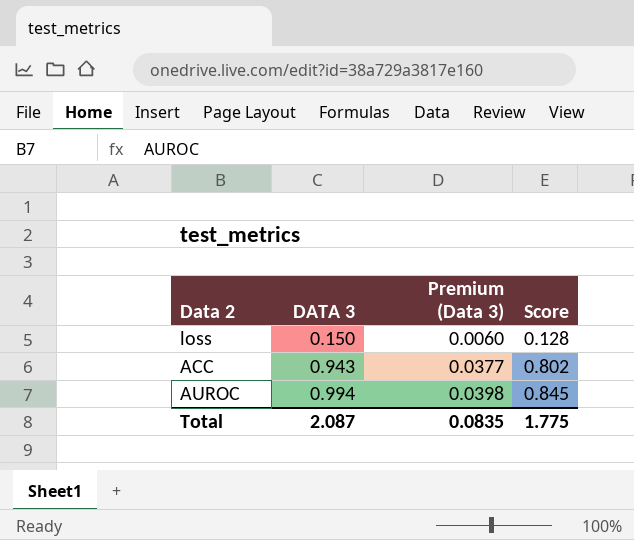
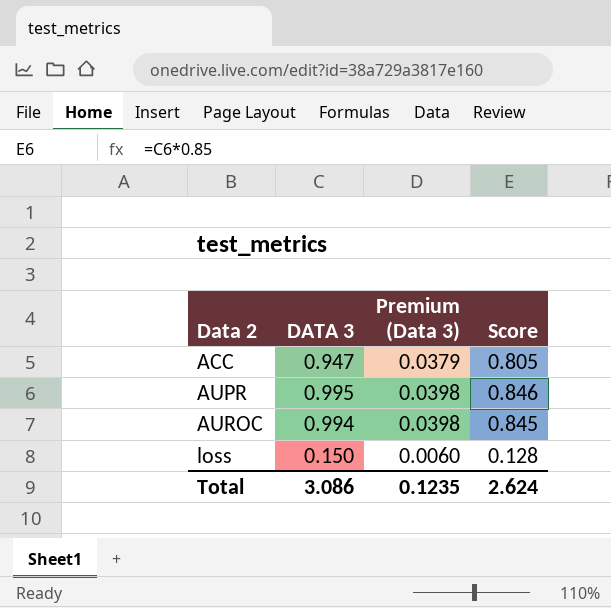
row order: DATA 3 ascending -> Data 2 ascending
ACC | DATA 3: 0.943 -> 0.947
ACC | Premium (Data 3): 0.0377 -> 0.0379
ACC | Score: 0.802 -> 0.805
row AUPR: none -> 0.995 | 0.0398 | 0.846
Total | DATA 3: 2.087 -> 3.086
Total | Premium (Data 3): 0.0835 -> 0.1235
Total | Score: 1.775 -> 2.624

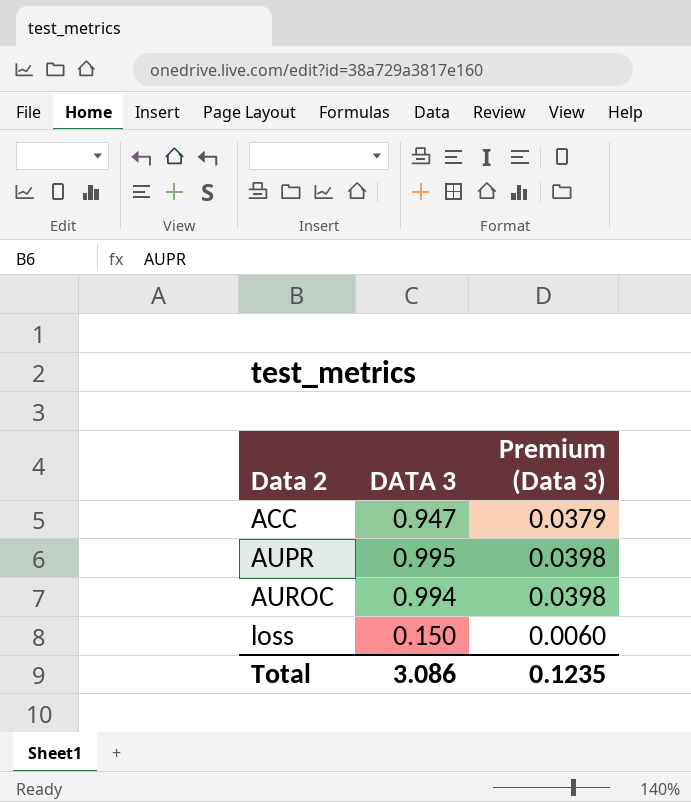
column Score | formula: [DATA 3] * 0.85 -> none

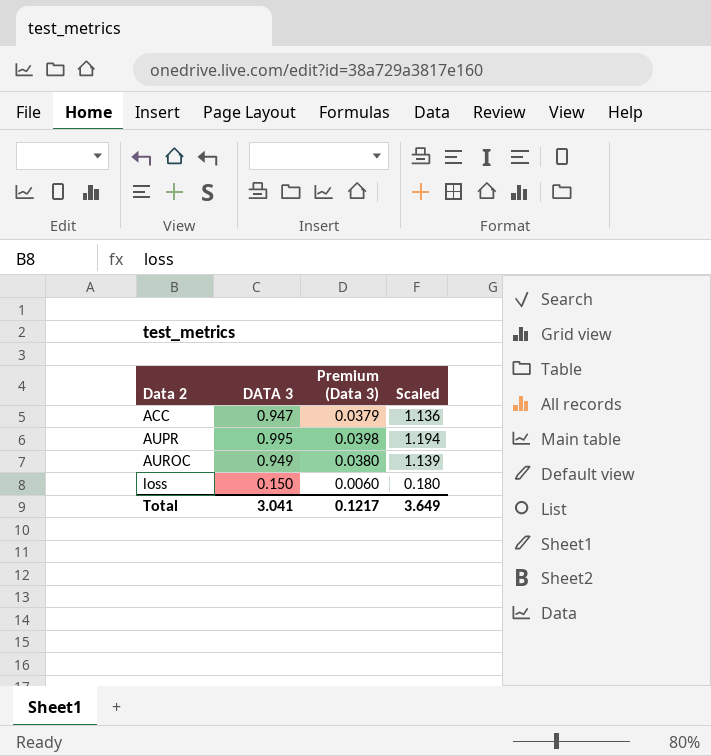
column Scaled | formula: none -> [DATA 3] * 1.2
AUROC | DATA 3: 0.994 -> 0.949
AUROC | Premium (Data 3): 0.0398 -> 0.0380
Total | DATA 3: 3.086 -> 3.041
Total | Premium (Data 3): 0.1235 -> 0.1217

